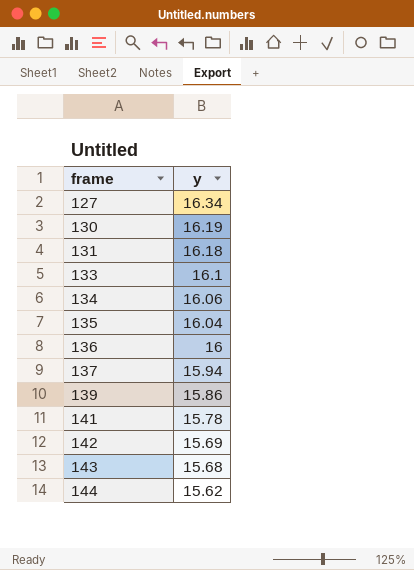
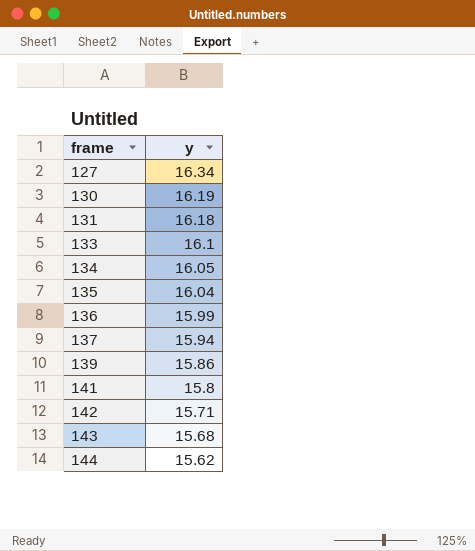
134 | y: 16.06 -> 16.05
136 | y: 16 -> 15.99
141 | y: 15.78 -> 15.8
142 | y: 15.69 -> 15.71

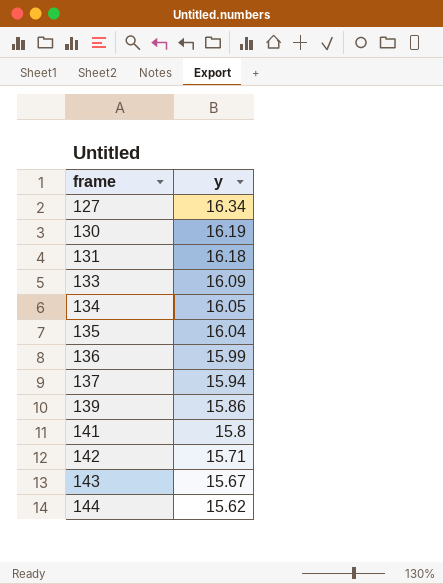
133 | y: 16.1 -> 16.09
143 | y: 15.68 -> 15.67

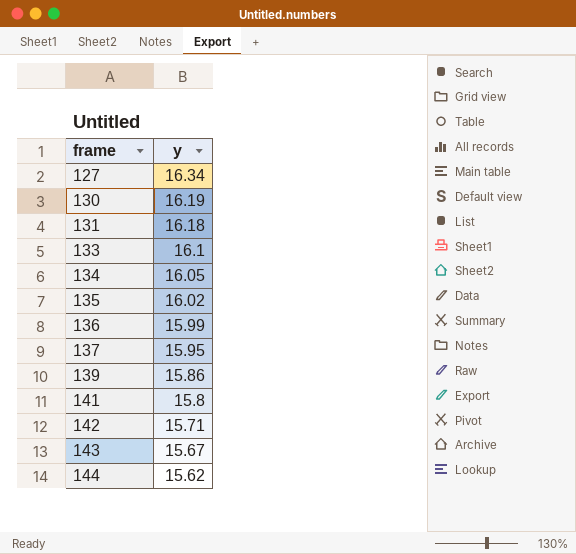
133 | y: 16.09 -> 16.1
135 | y: 16.04 -> 16.02
137 | y: 15.94 -> 15.95

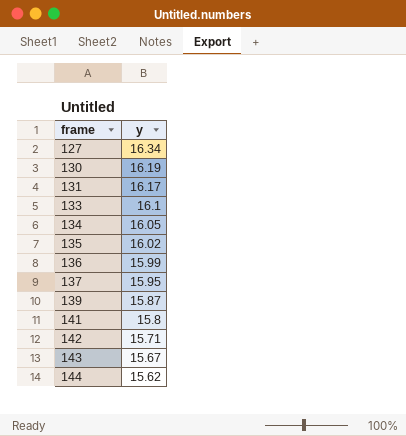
131 | y: 16.18 -> 16.17
139 | y: 15.86 -> 15.87

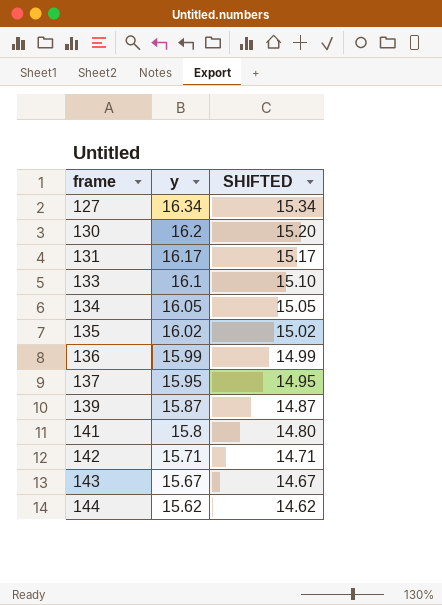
column SHIFTED | formula: none -> [y] - 1
130 | y: 16.19 -> 16.2

